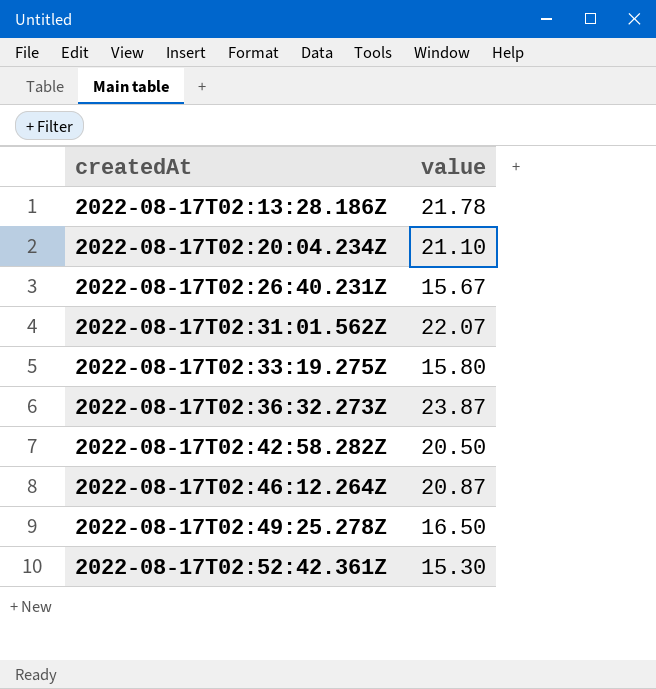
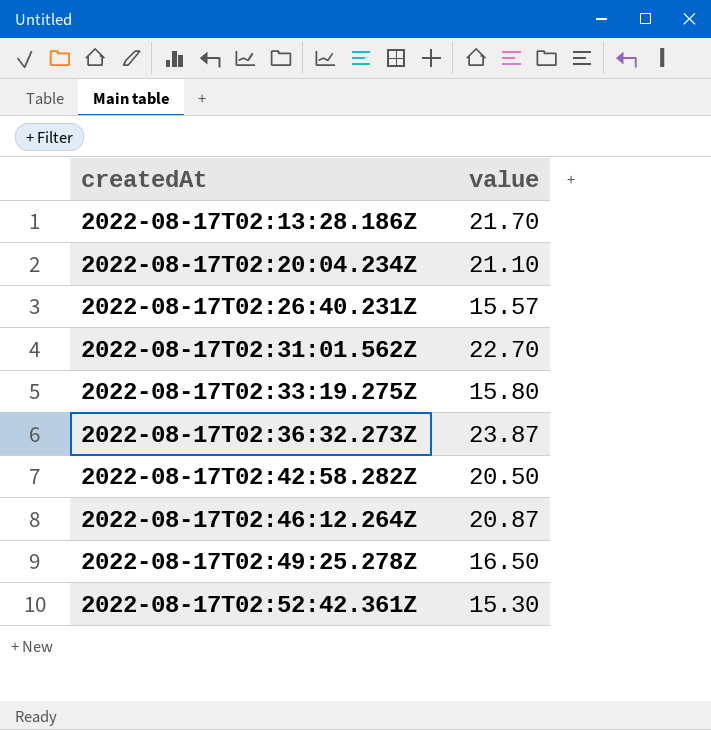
2022-08-17T02:13:28.186Z | value: 21.78 -> 21.70
2022-08-17T02:26:40.231Z | value: 15.67 -> 15.57
2022-08-17T02:31:01.562Z | value: 22.07 -> 22.70

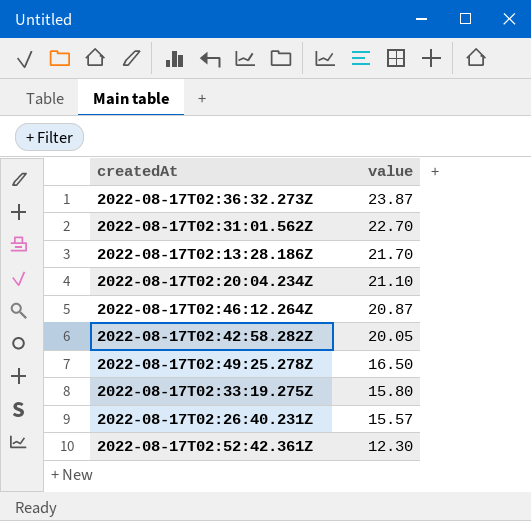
row order: createdAt ascending -> value descending
2022-08-17T02:42:58.282Z | value: 20.50 -> 20.05
2022-08-17T02:52:42.361Z | value: 15.30 -> 12.30

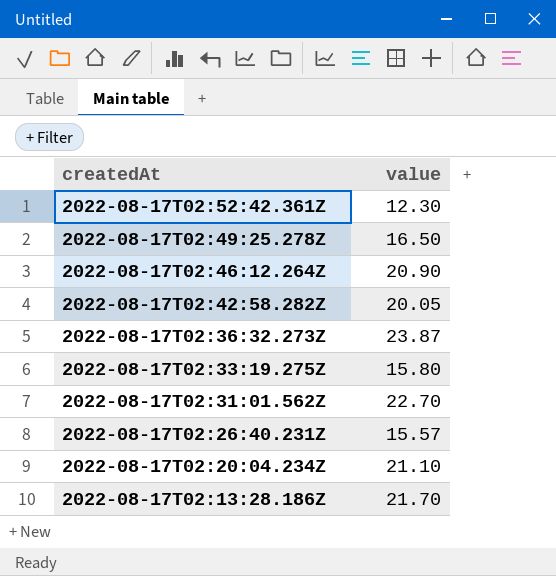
row order: value descending -> createdAt descending
2022-08-17T02:46:12.264Z | value: 20.87 -> 20.90

